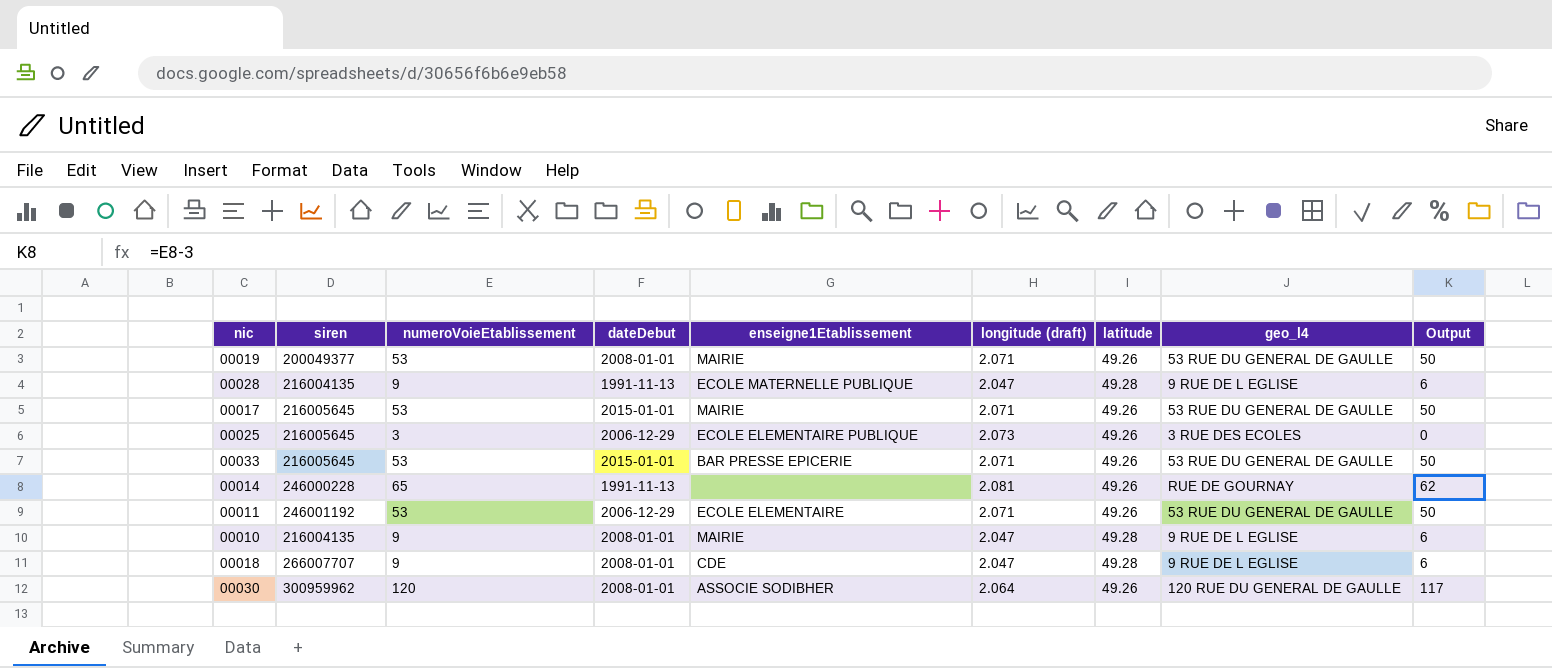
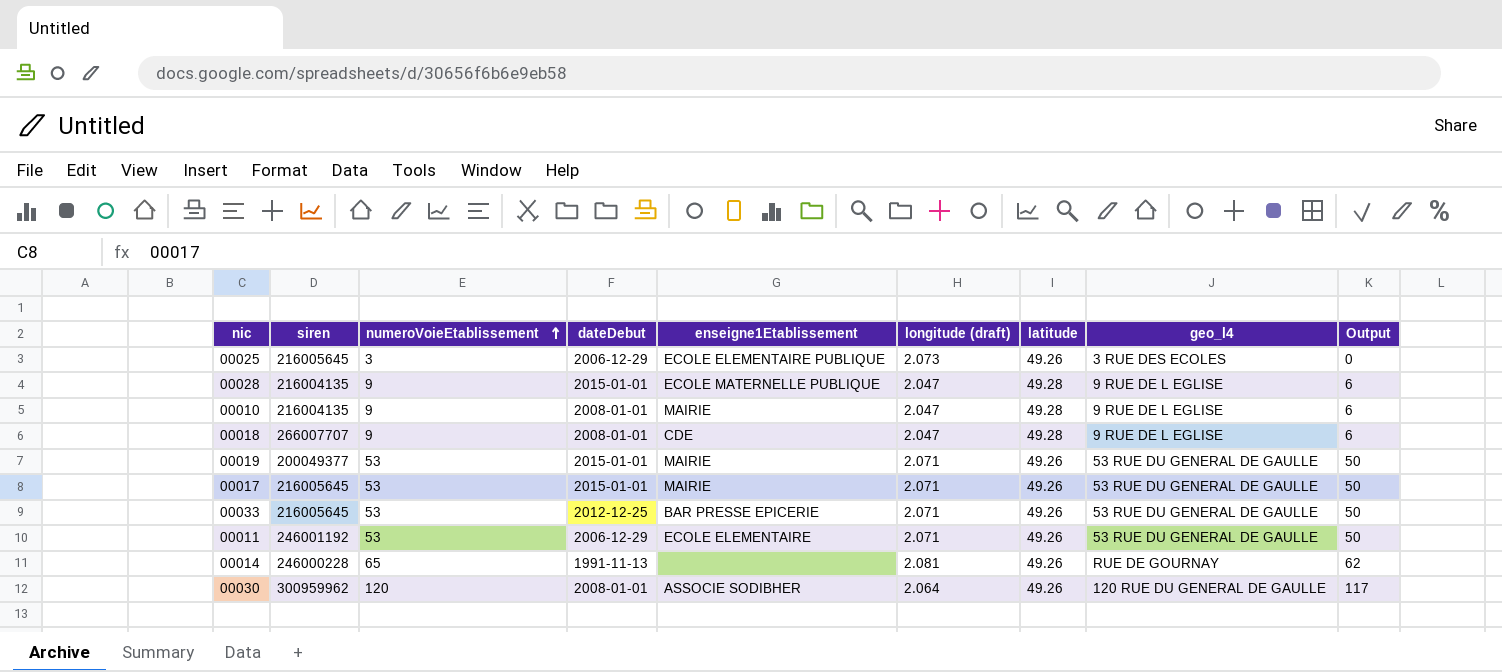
row order: none -> numeroVoieEtablissement ascending
00028 | dateDebut: 1991-11-13 -> 2015-01-01
00019 | dateDebut: 2008-01-01 -> 2015-01-01
00033 | dateDebut: 2015-01-01 -> 2012-12-25

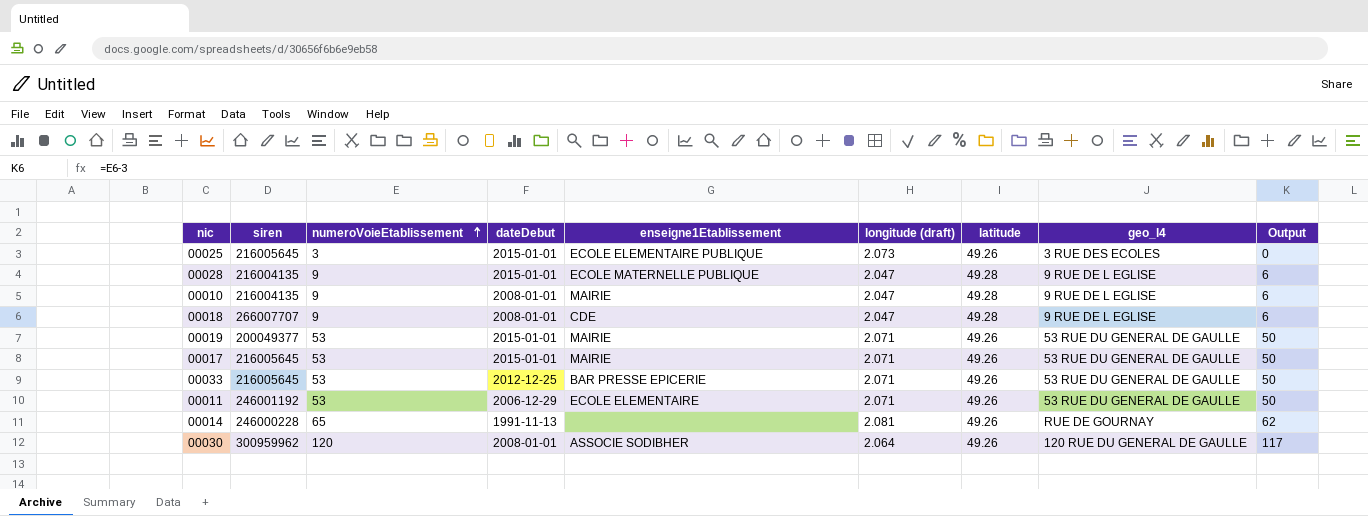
00025 | dateDebut: 2006-12-29 -> 2015-01-01

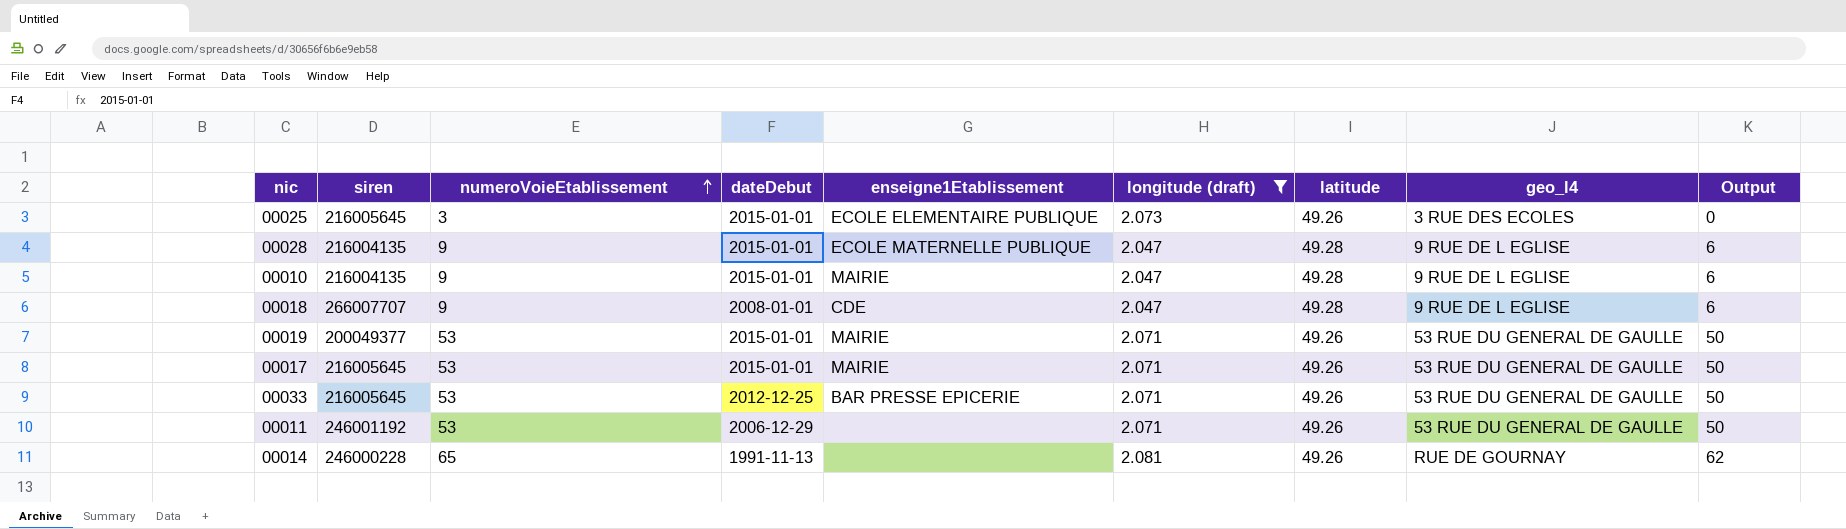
filter: none -> longitude (draft) != 2.064
00010 | dateDebut: 2008-01-01 -> 2015-01-01
00011 | enseigne1Etablissement: ECOLE ELEMENTAIRE -> none

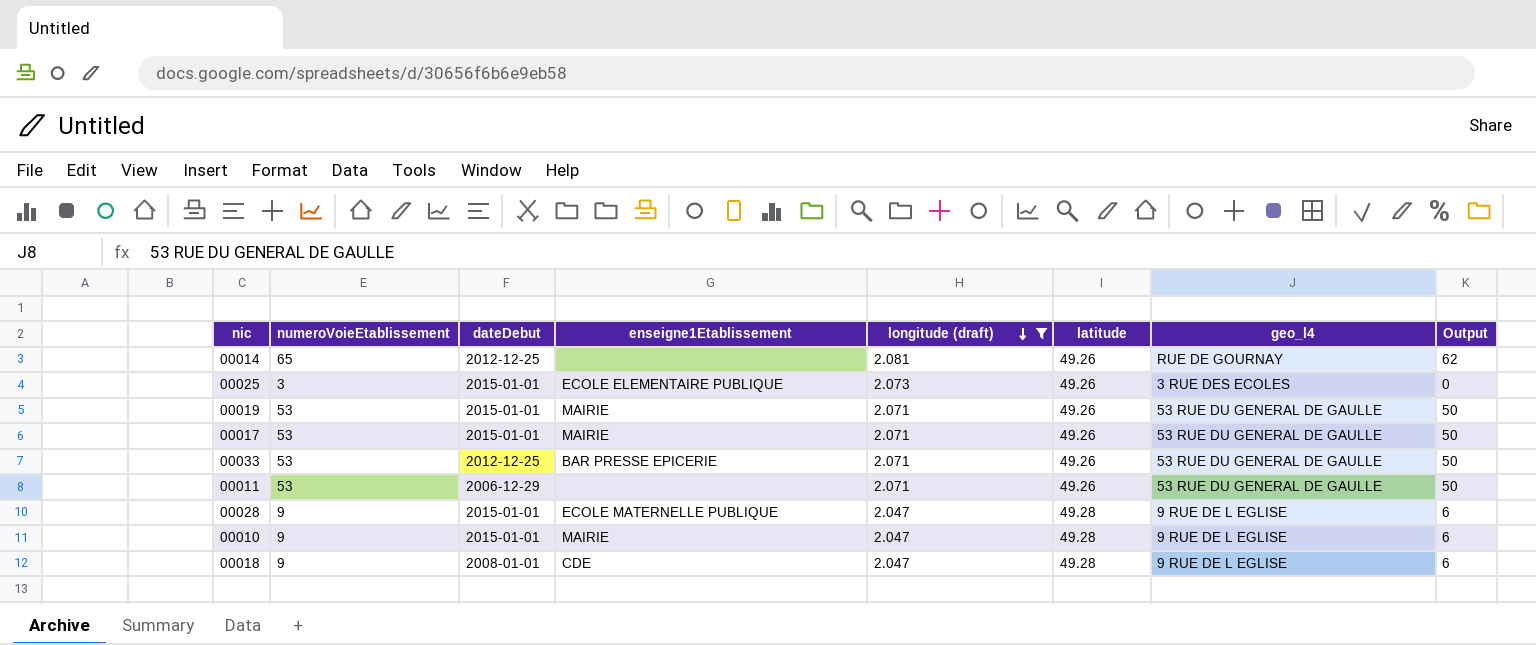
row order: numeroVoieEtablissement ascending -> longitude (draft) descending
column siren | position: 2 -> none
00014 | dateDebut: 1991-11-13 -> 2012-12-25

